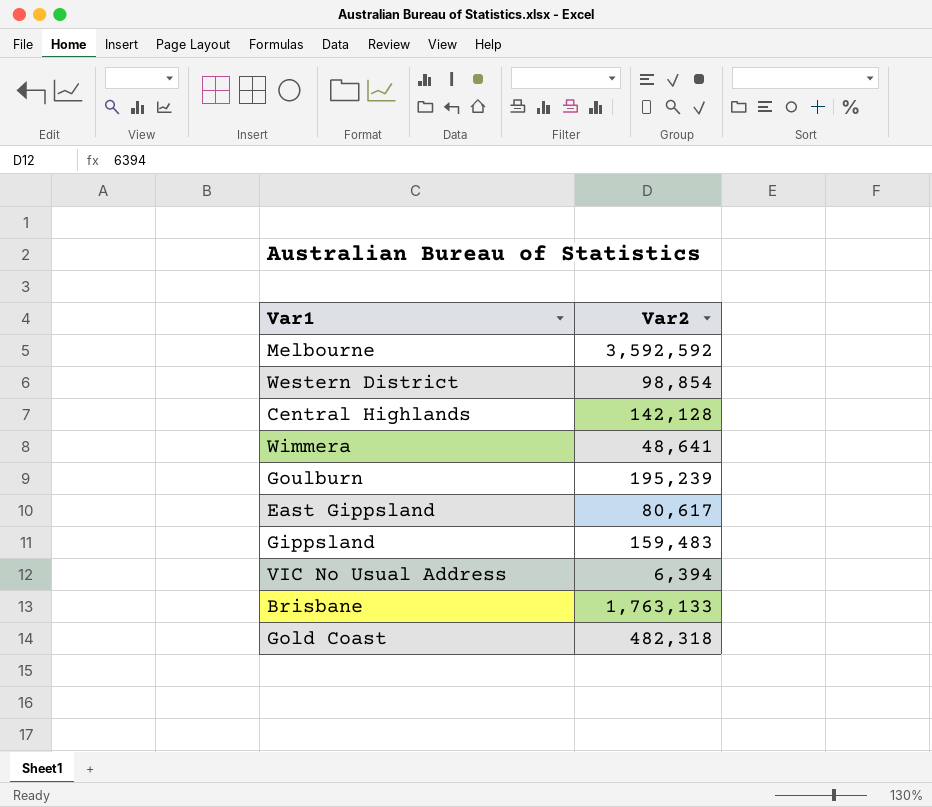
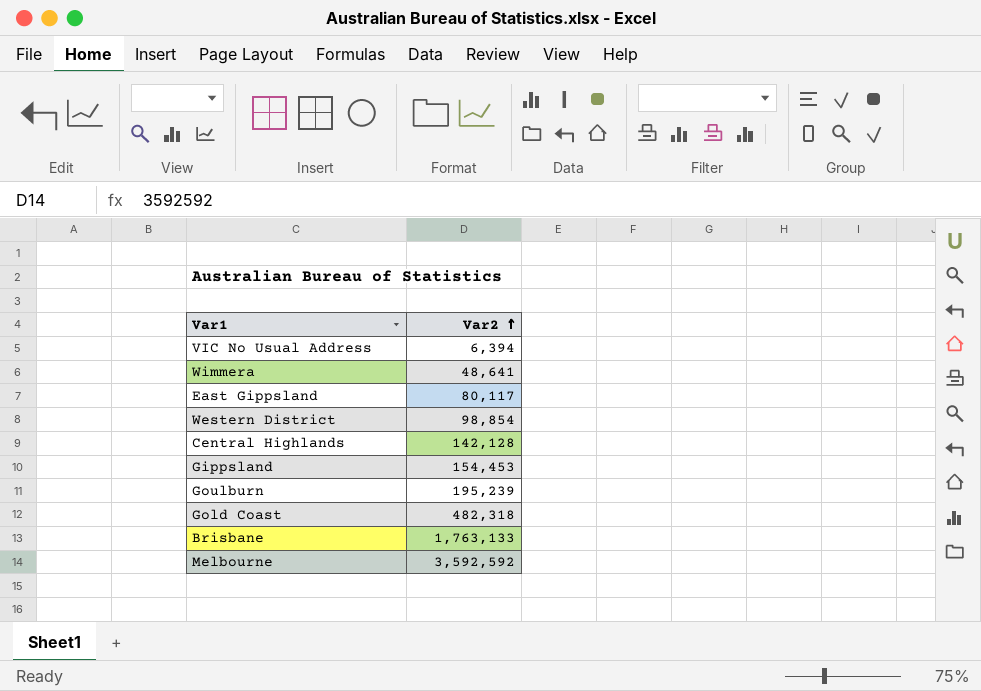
row order: none -> Var2 ascending
East Gippsland | Var2: 80,617 -> 80,117
Gippsland | Var2: 159,483 -> 154,453

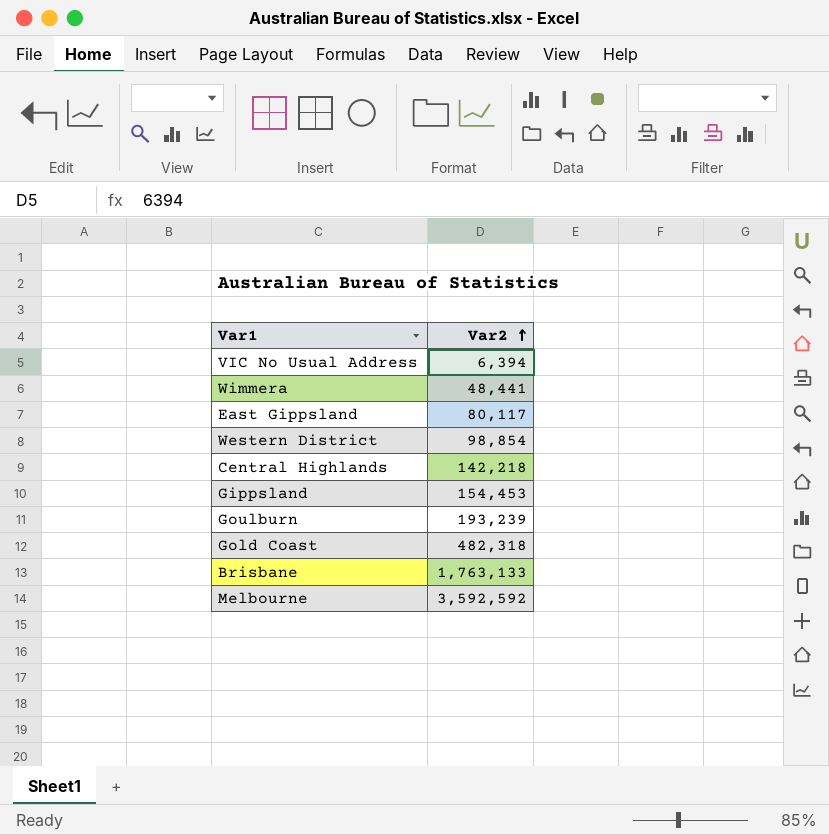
Wimmera | Var2: 48,641 -> 48,441
Central Highlands | Var2: 142,128 -> 142,218
Goulburn | Var2: 195,239 -> 193,239

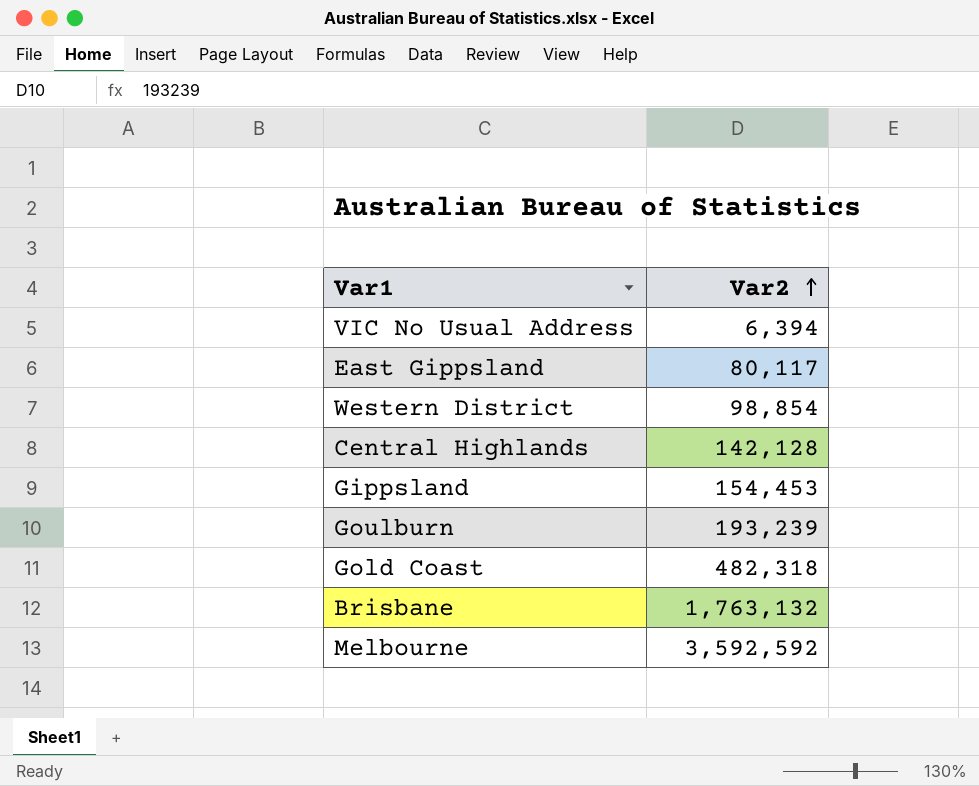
row Wimmera: 48,441 -> none
Central Highlands | Var2: 142,218 -> 142,128
Brisbane | Var2: 1,763,133 -> 1,763,132

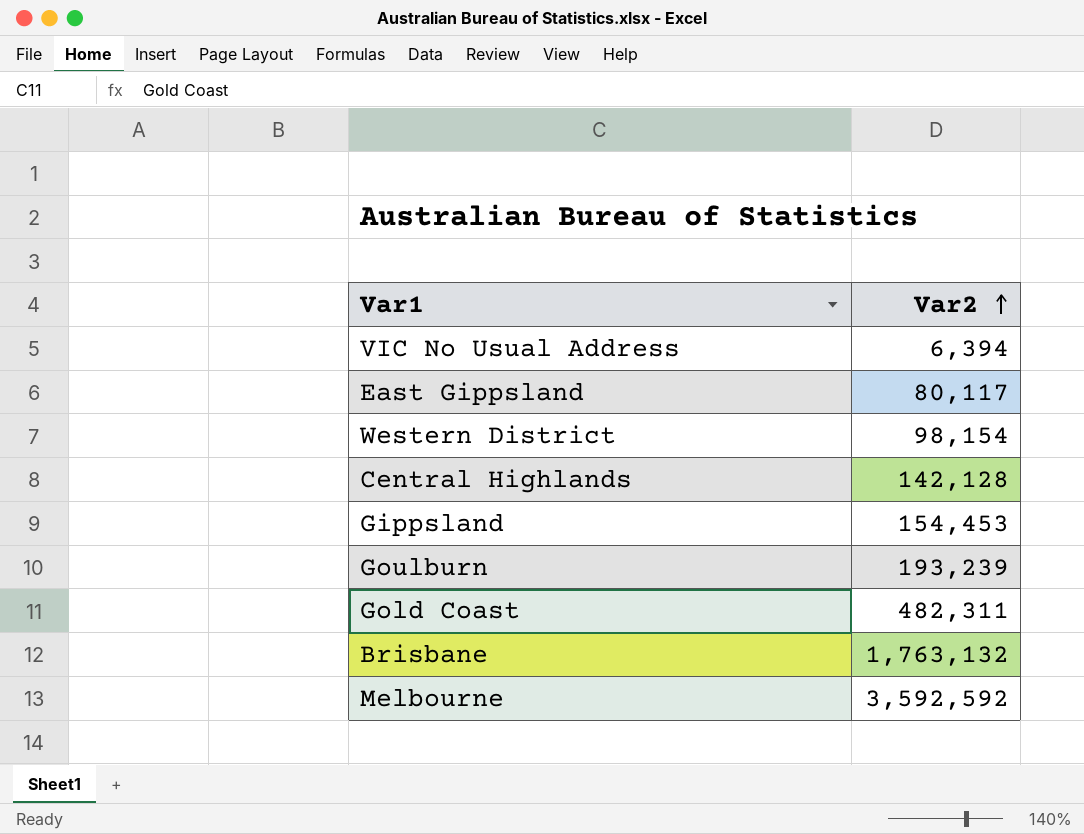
Western District | Var2: 98,854 -> 98,154
Gold Coast | Var2: 482,318 -> 482,311

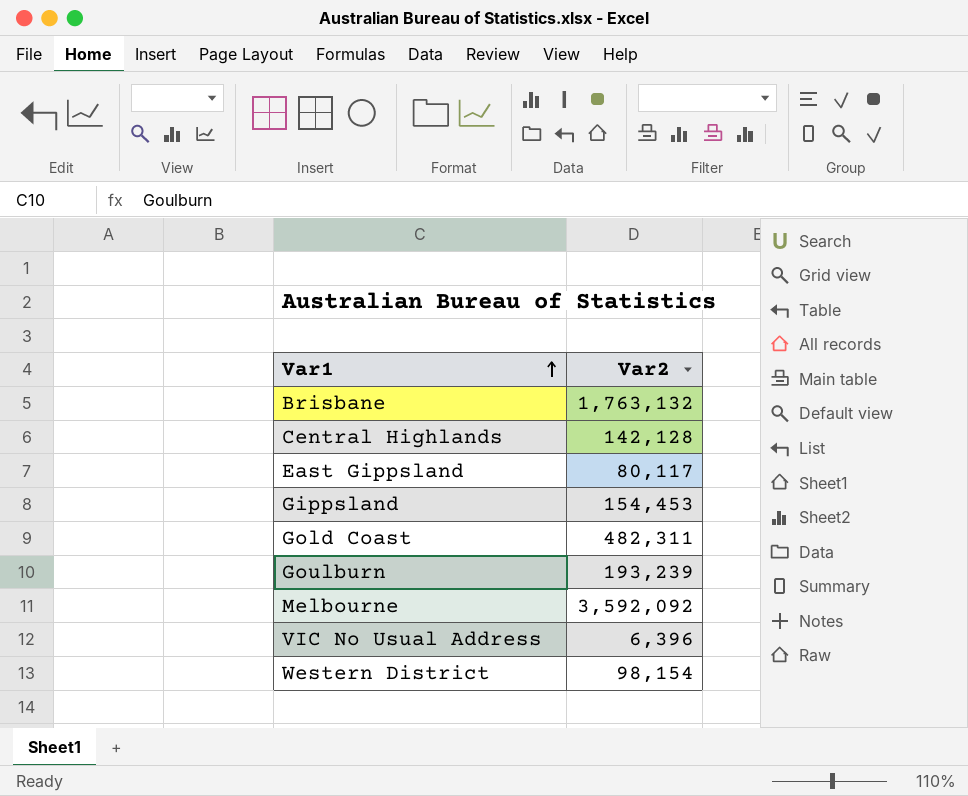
row order: Var2 ascending -> Var1 ascending
Melbourne | Var2: 3,592,592 -> 3,592,092
VIC No Usual Address | Var2: 6,394 -> 6,396

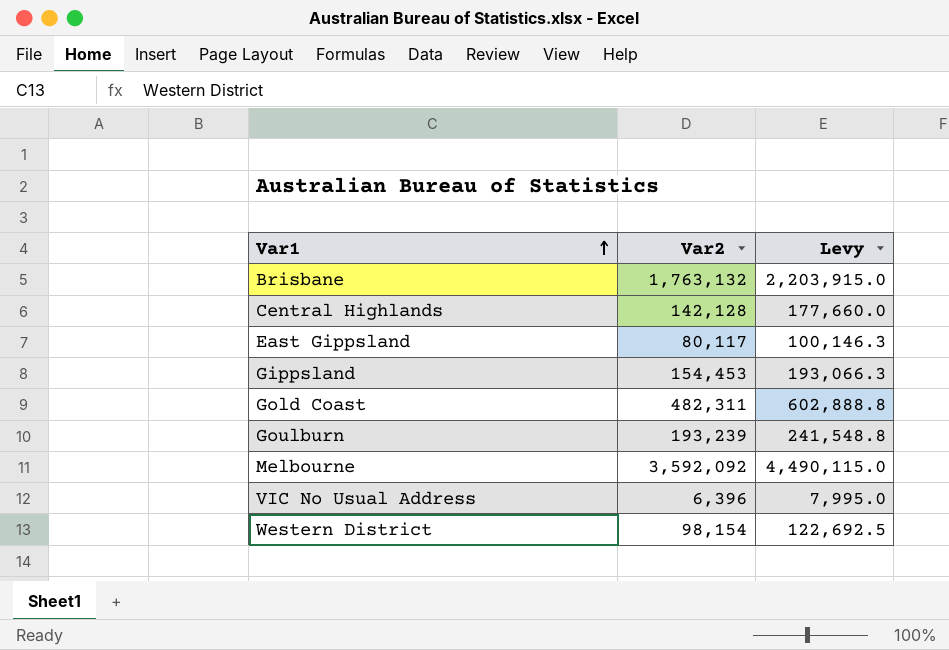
column Levy | formula: none -> [Var2] * 1.25

